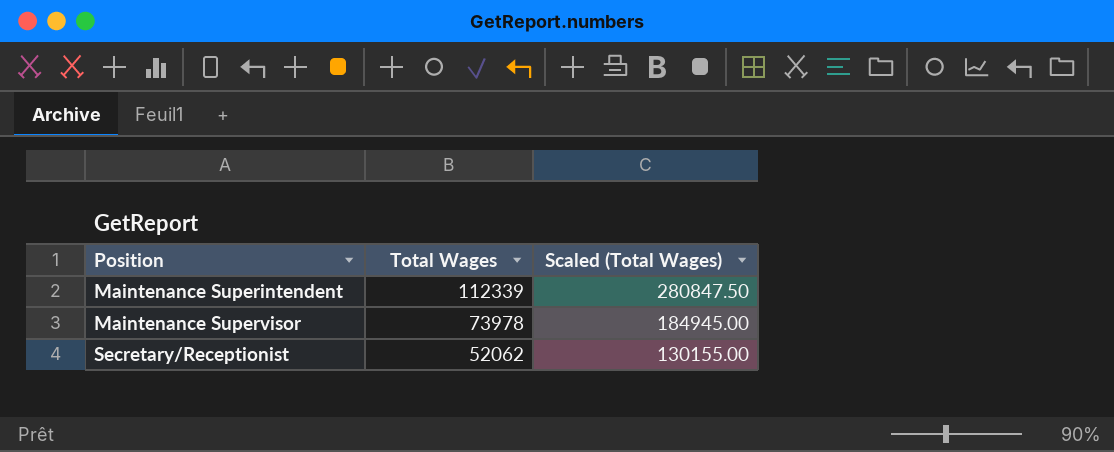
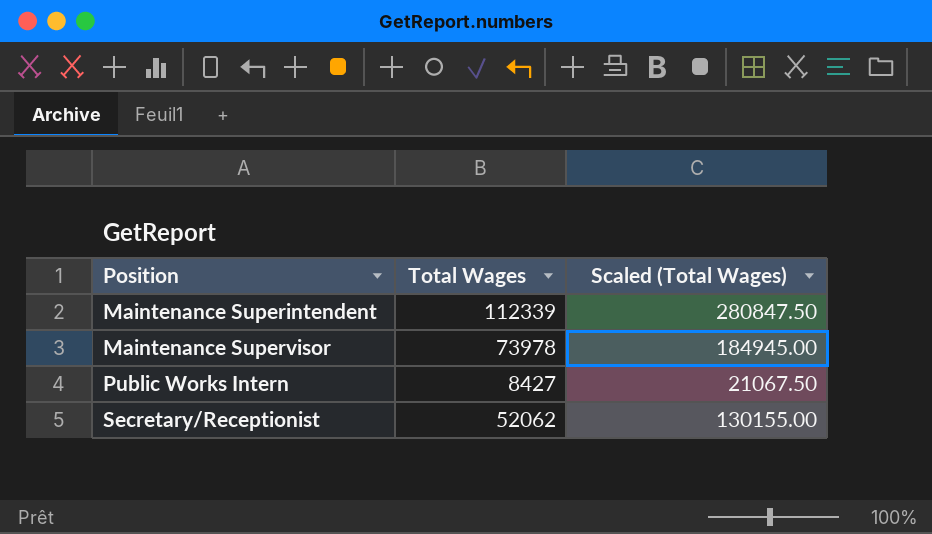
row Public Works Intern: none -> 8427 | 21067.50

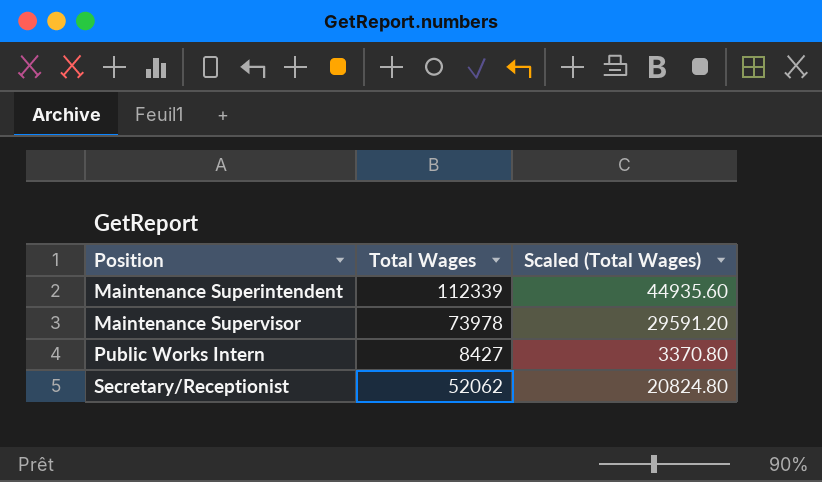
column Scaled (Total Wages) | formula: [Total Wages] * 2.5 -> [Total Wages] * 0.4

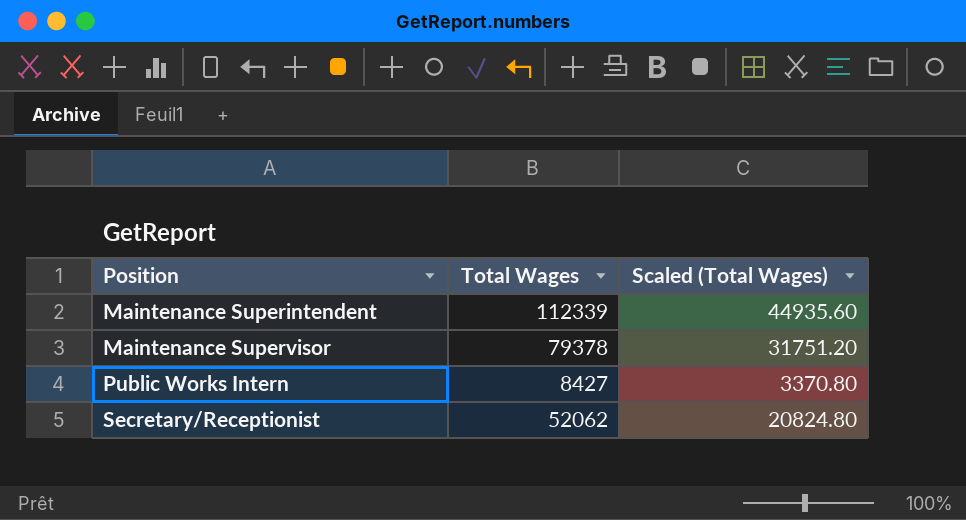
Maintenance Supervisor | Total Wages: 73978 -> 79378
Maintenance Supervisor | Scaled (Total Wages): 29591.20 -> 31751.20

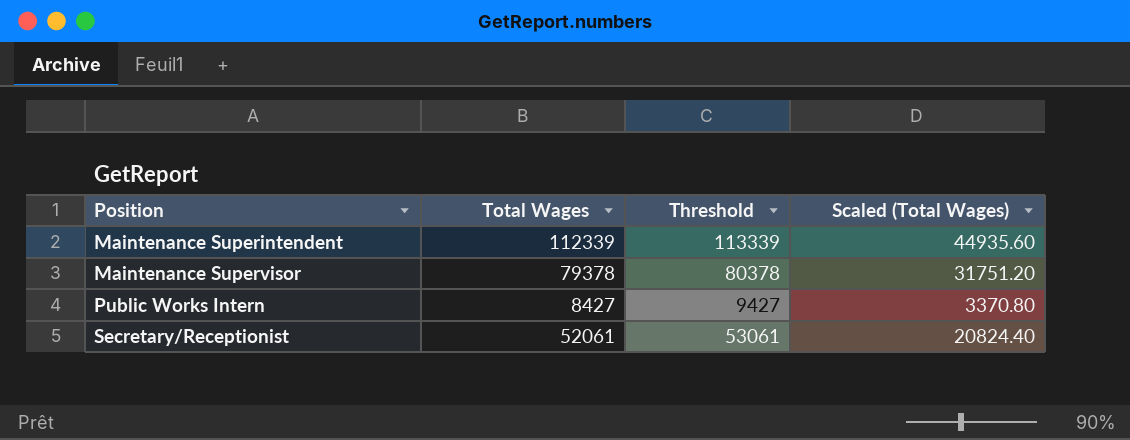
column Threshold | formula: none -> [Total Wages] + 1000
Secretary/Receptionist | Total Wages: 52062 -> 52061
Secretary/Receptionist | Scaled (Total Wages): 20824.80 -> 20824.40

